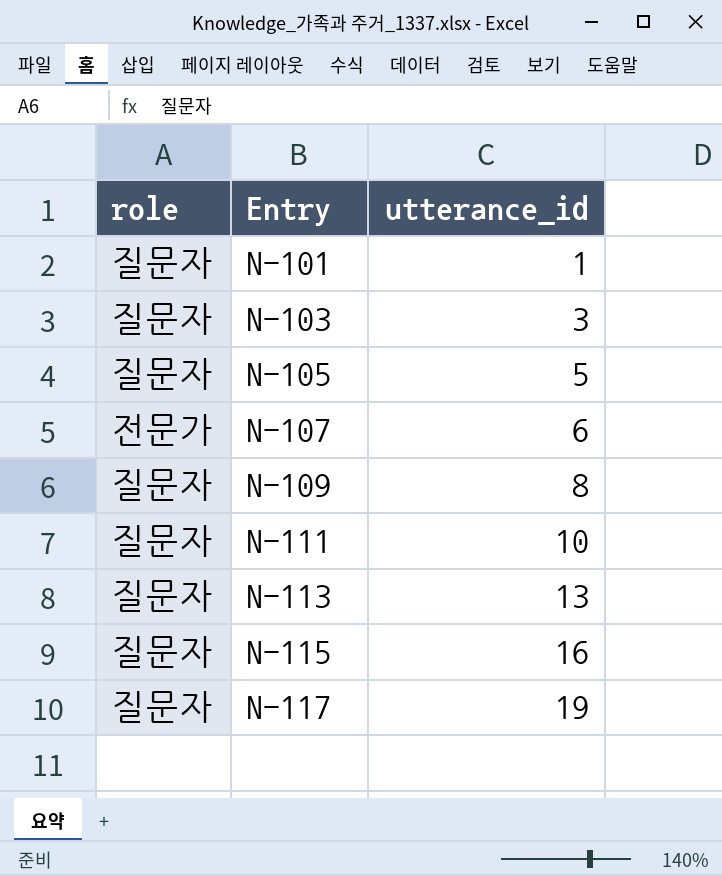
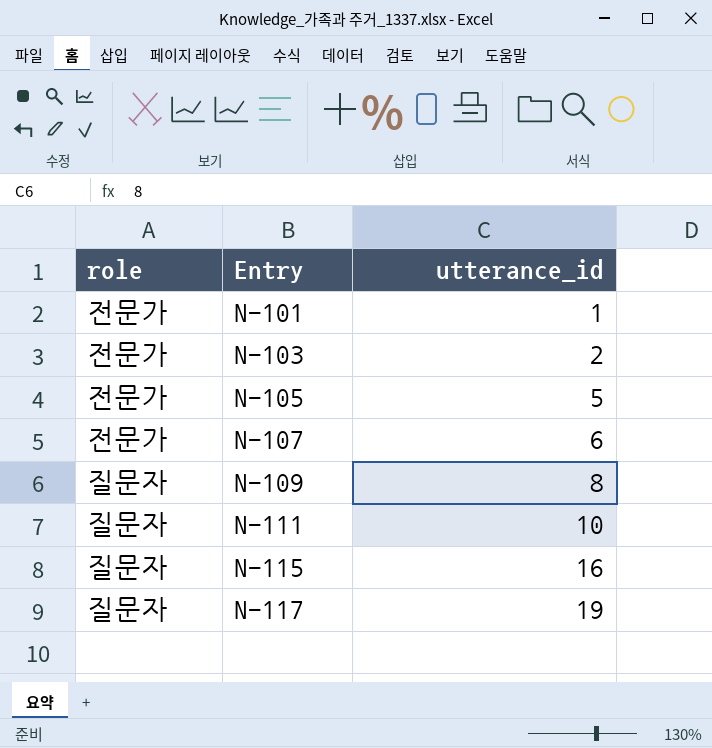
row N-113: 질문자 | 13 -> none
N-101 | role: 질문자 -> 전문가
N-103 | role: 질문자 -> 전문가
N-103 | utterance_id: 3 -> 2
N-105 | role: 질문자 -> 전문가

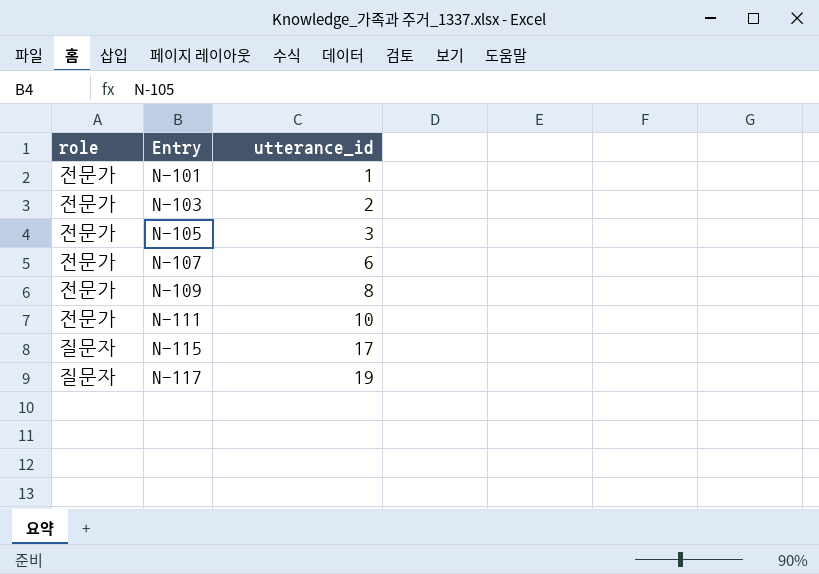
N-105 | utterance_id: 5 -> 3
N-109 | role: 질문자 -> 전문가
N-111 | role: 질문자 -> 전문가
N-115 | utterance_id: 16 -> 17

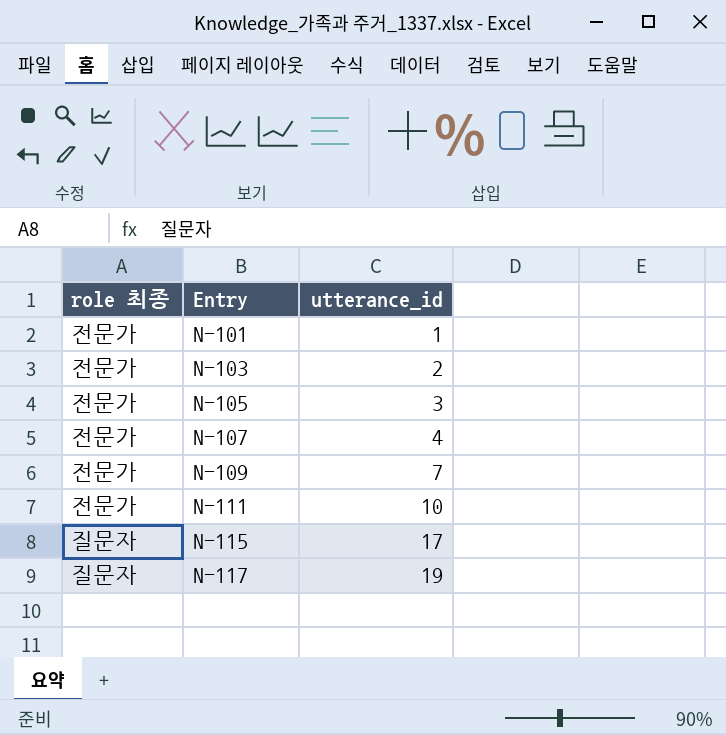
column name: role -> role 최종
N-107 | utterance_id: 6 -> 4
N-109 | utterance_id: 8 -> 7

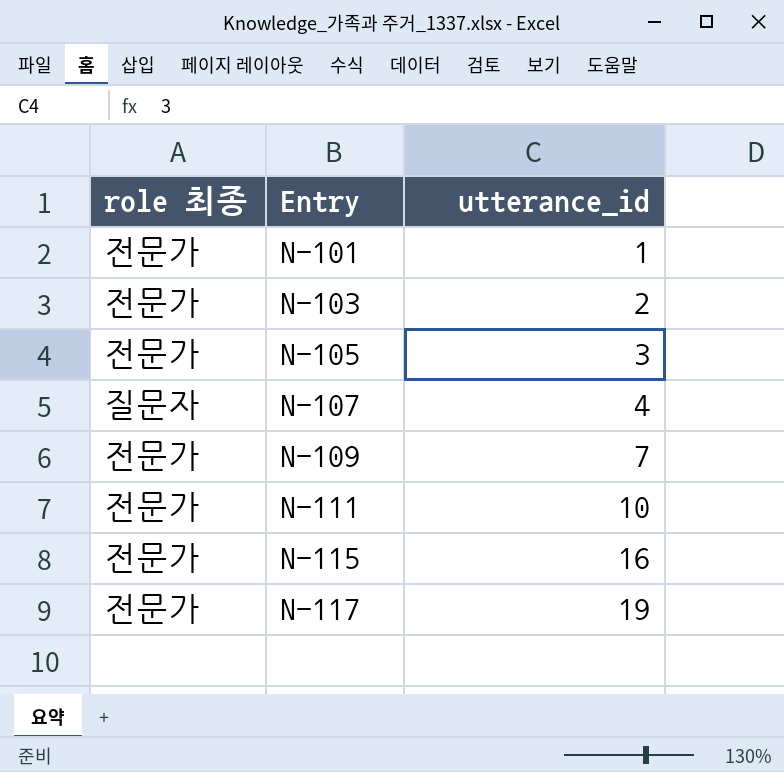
N-107 | role 최종: 전문가 -> 질문자
N-115 | role 최종: 질문자 -> 전문가
N-115 | utterance_id: 17 -> 16
N-117 | role 최종: 질문자 -> 전문가

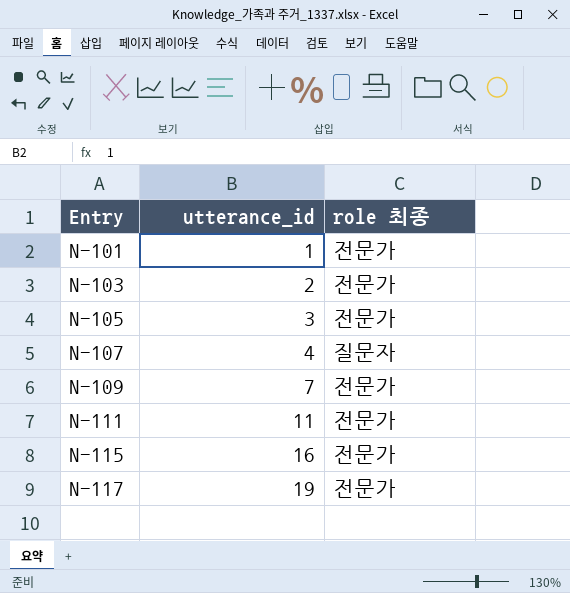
column role 최종 | position: 1 -> 3
N-111 | utterance_id: 10 -> 11

